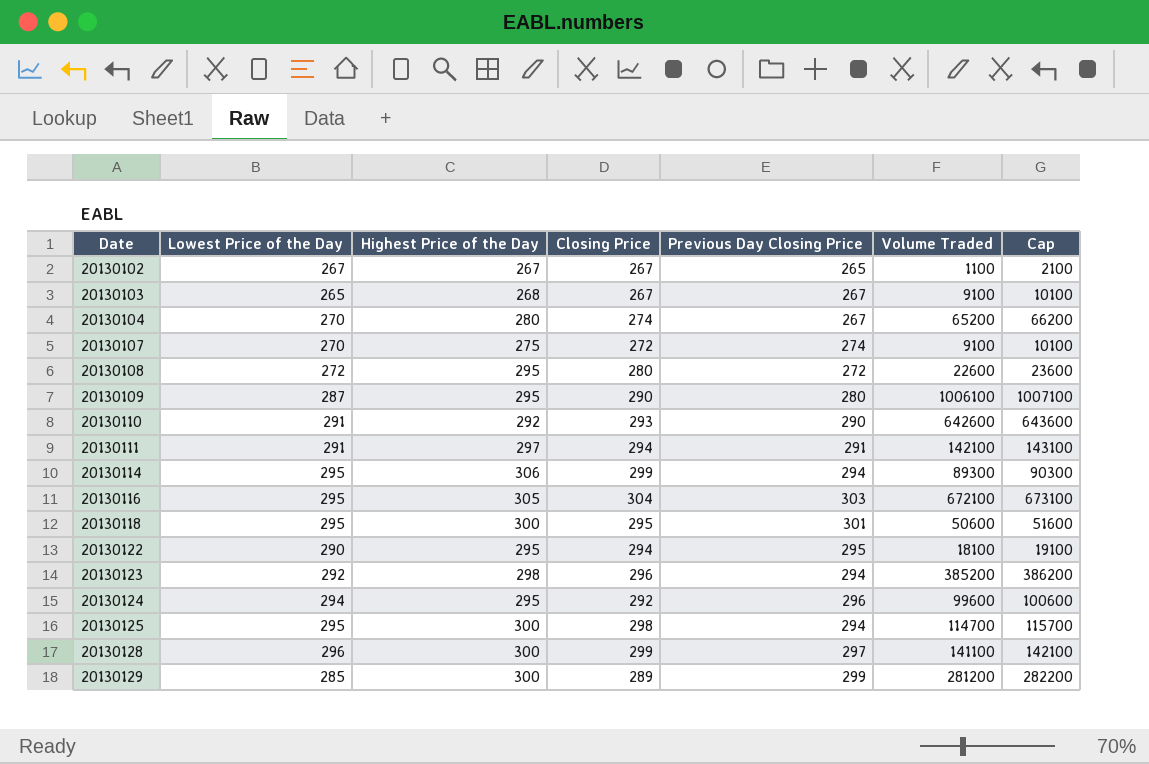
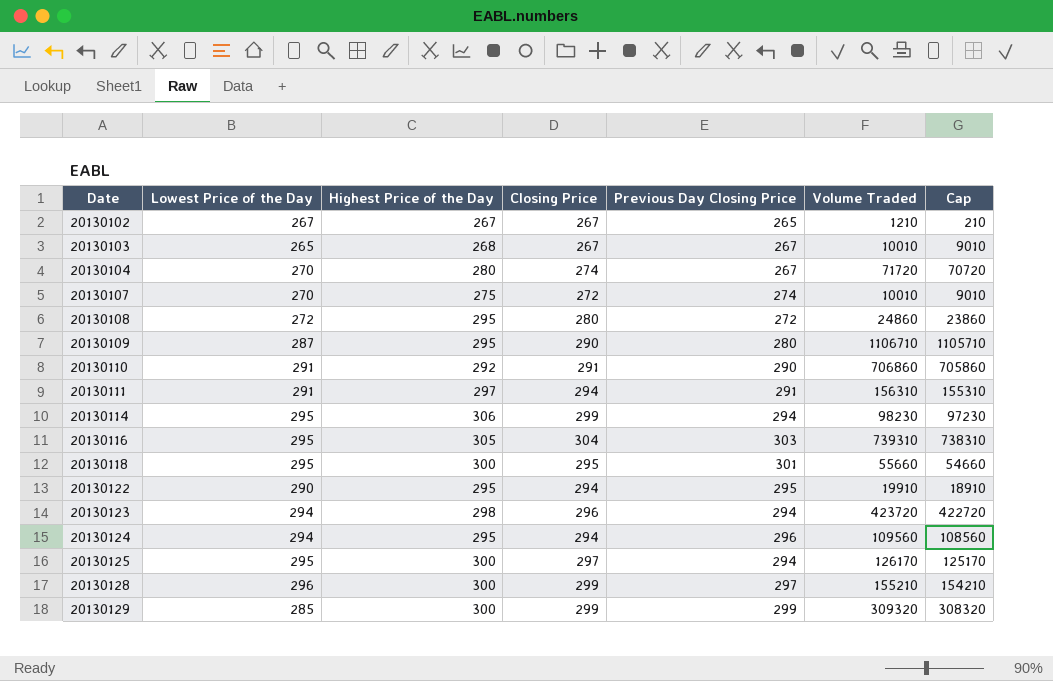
column Cap | formula: [Volume Traded] + 1000 -> [Volume Traded] - 1000
20130102 | Volume Traded: 1100 -> 1210
20130103 | Volume Traded: 9100 -> 10010
20130104 | Volume Traded: 65200 -> 71720
20130107 | Volume Traded: 9100 -> 10010
20130108 | Volume Traded: 22600 -> 24860
20130109 | Volume Traded: 1006100 -> 1106710
20130110 | Closing Price: 293 -> 291
20130110 | Volume Traded: 642600 -> 706860
20130111 | Volume Traded: 142100 -> 156310
20130114 | Volume Traded: 89300 -> 98230
20130116 | Volume Traded: 672100 -> 739310
20130118 | Volume Traded: 50600 -> 55660
20130122 | Volume Traded: 18100 -> 19910
20130123 | Lowest Price of the Day: 292 -> 294
20130123 | Volume Traded: 385200 -> 423720
20130124 | Closing Price: 292 -> 294
20130124 | Volume Traded: 99600 -> 109560
20130125 | Closing Price: 298 -> 297
20130125 | Volume Traded: 114700 -> 126170
20130128 | Volume Traded: 141100 -> 155210
20130129 | Closing Price: 289 -> 299
20130129 | Volume Traded: 281200 -> 309320

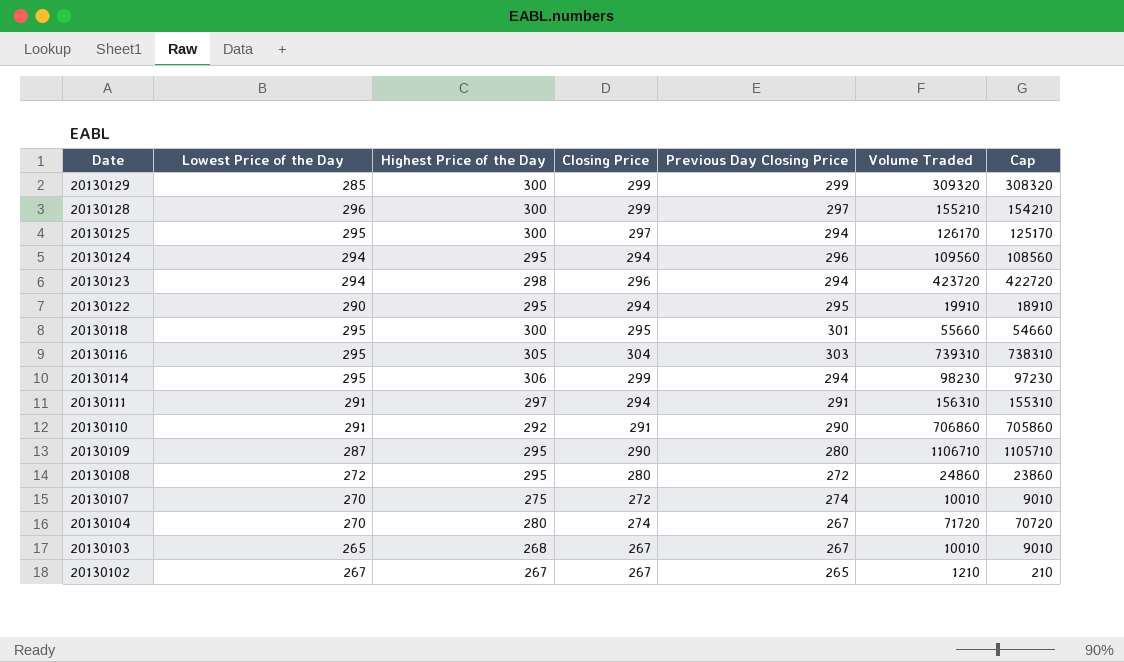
row order: Date ascending -> Date descending

